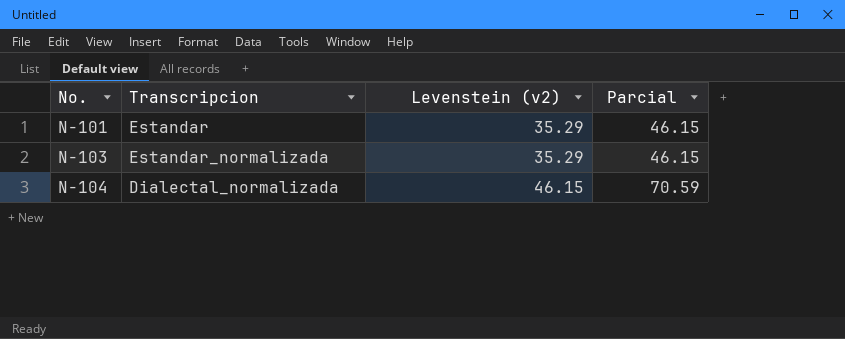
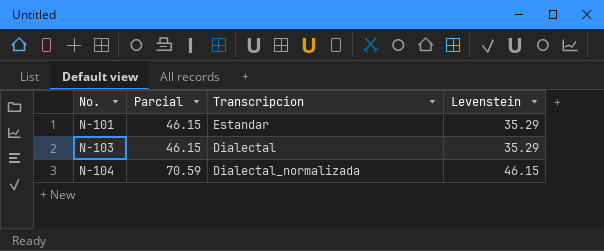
column Parcial | position: 4 -> 2
column name: Levenstein (v2) -> Levenstein
N-103 | Transcripcion: Estandar_normalizada -> Dialectal

